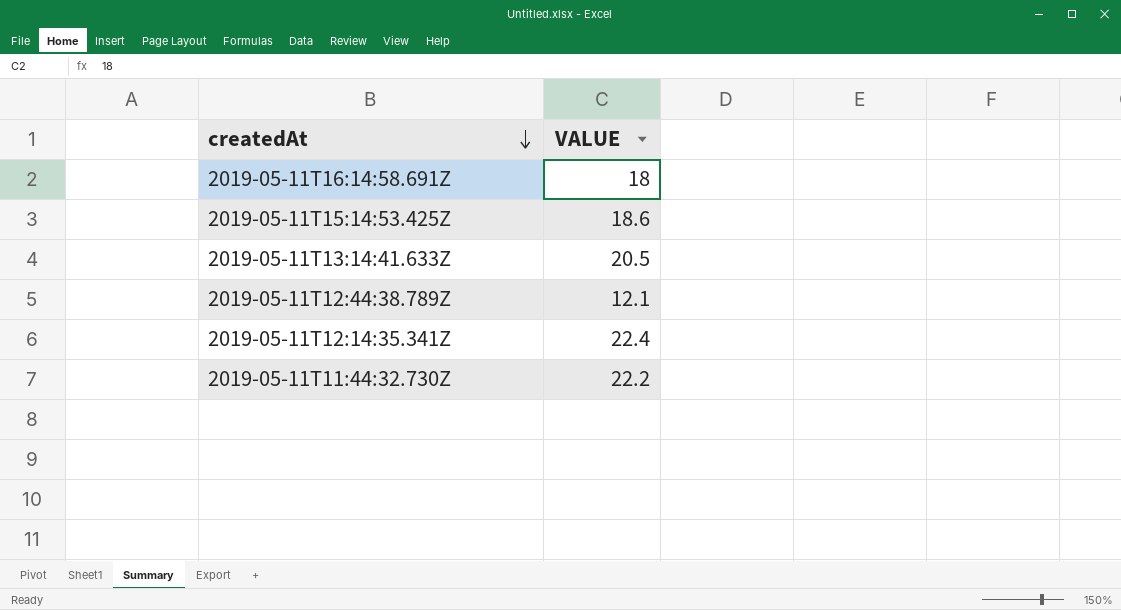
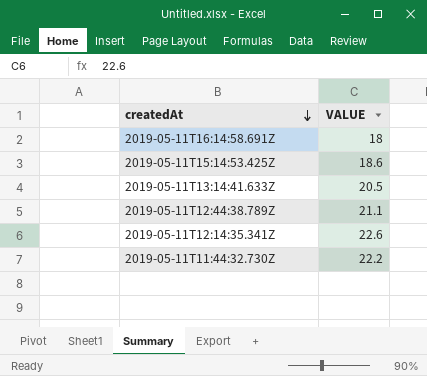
2019-05-11T12:44:38.789Z | VALUE: 12.1 -> 21.1
2019-05-11T12:14:35.341Z | VALUE: 22.4 -> 22.6

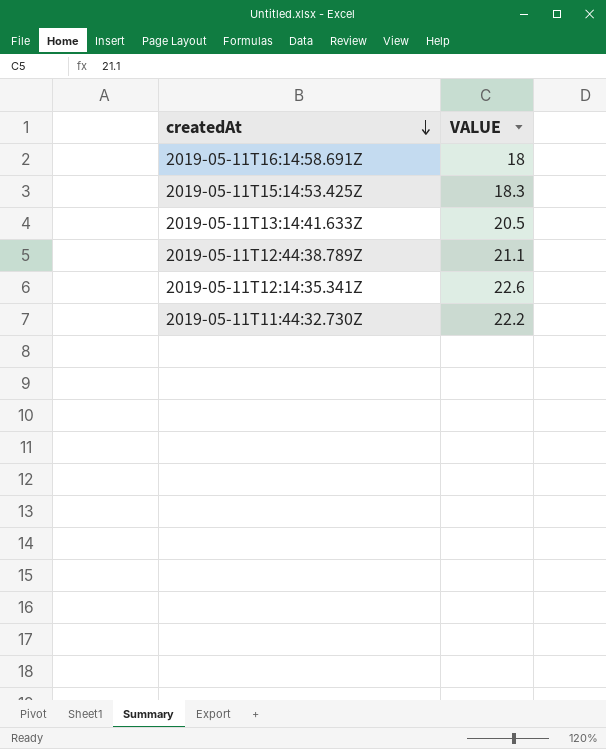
2019-05-11T15:14:53.425Z | VALUE: 18.6 -> 18.3

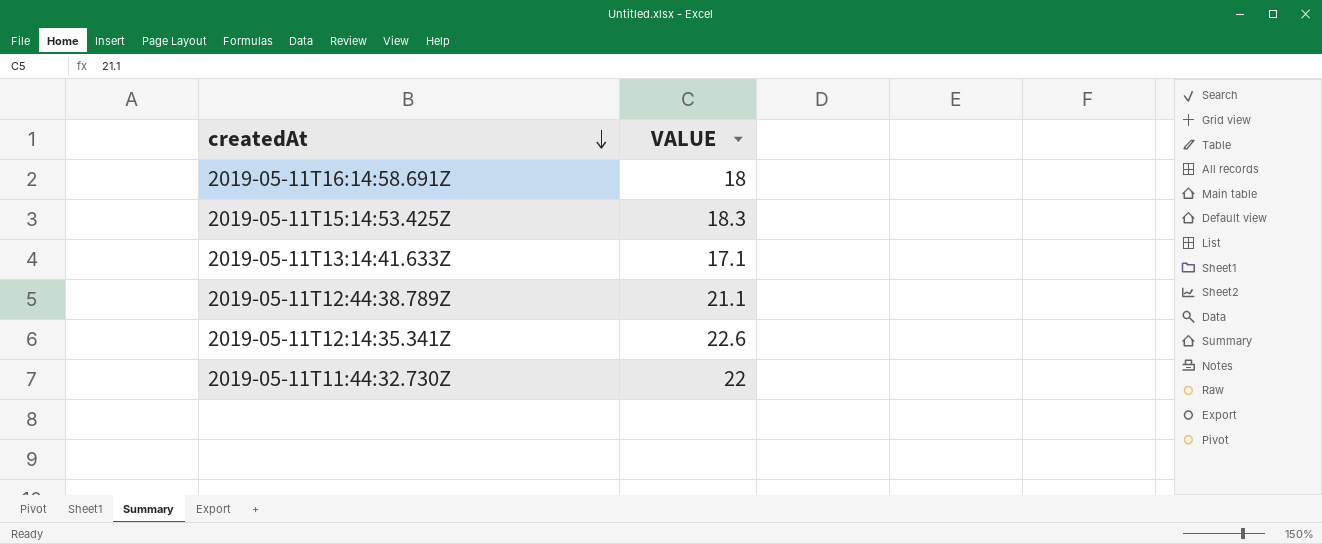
2019-05-11T13:14:41.633Z | VALUE: 20.5 -> 17.1
2019-05-11T11:44:32.730Z | VALUE: 22.2 -> 22

